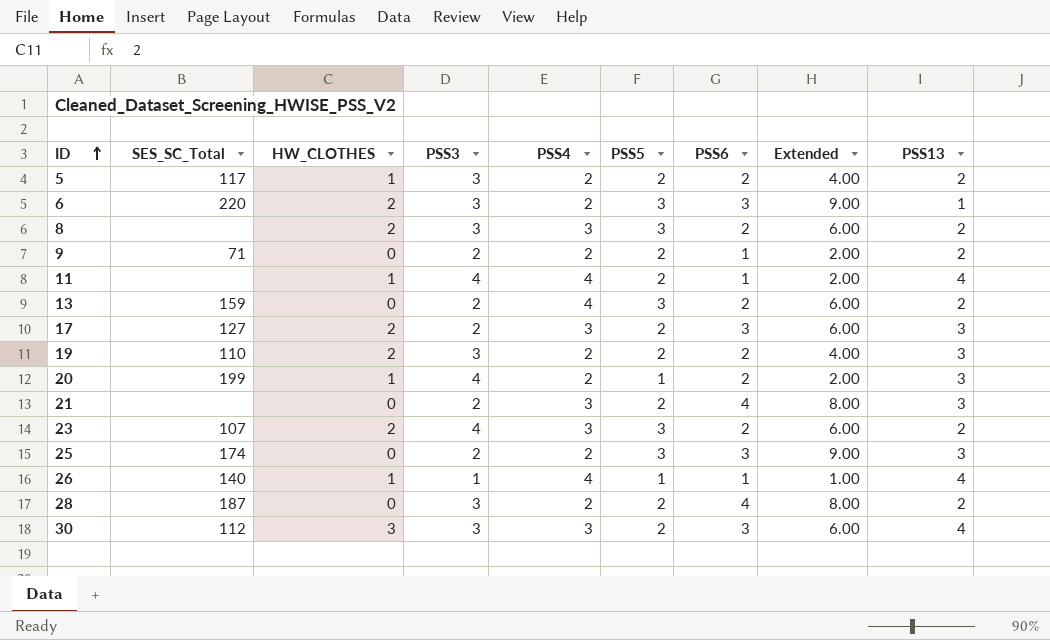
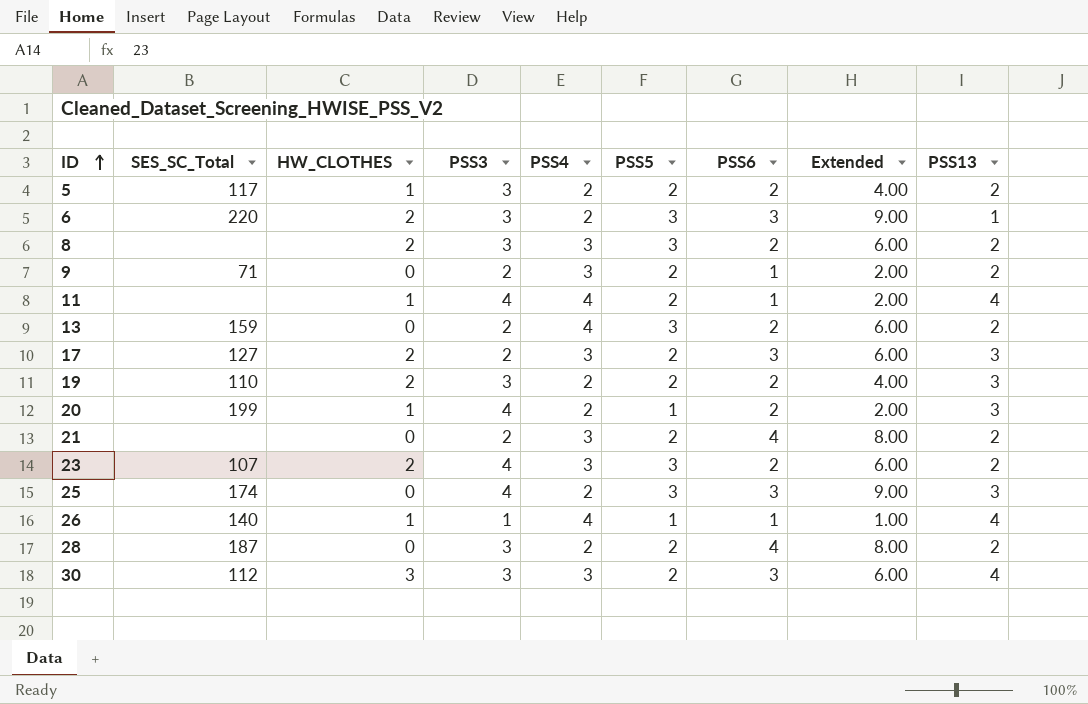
9 | PSS4: 2 -> 3
21 | PSS13: 3 -> 2
25 | PSS3: 2 -> 4

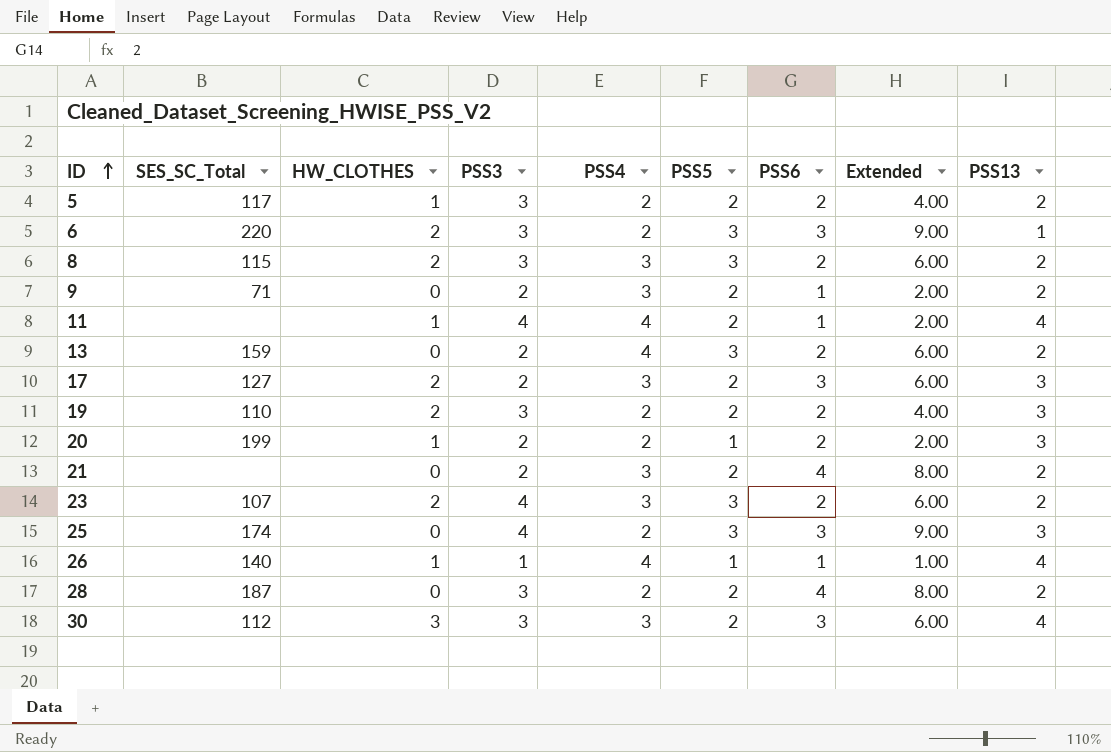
8 | SES_SC_Total: none -> 115
20 | PSS3: 4 -> 2

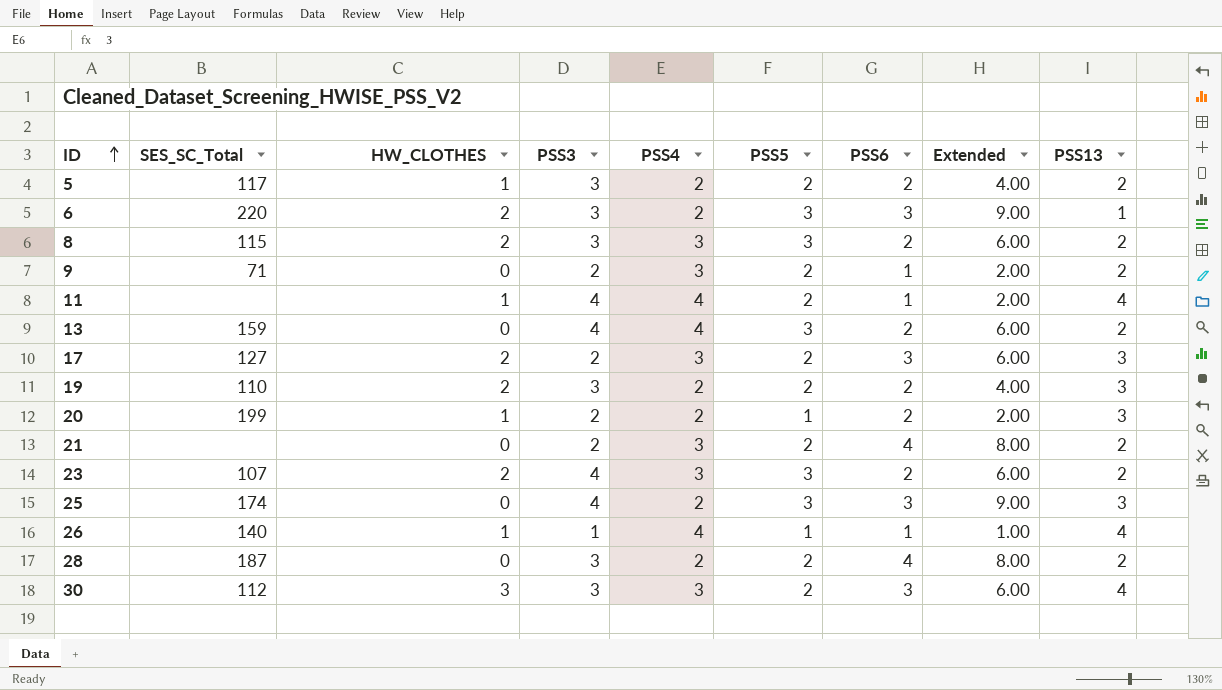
13 | PSS3: 2 -> 4

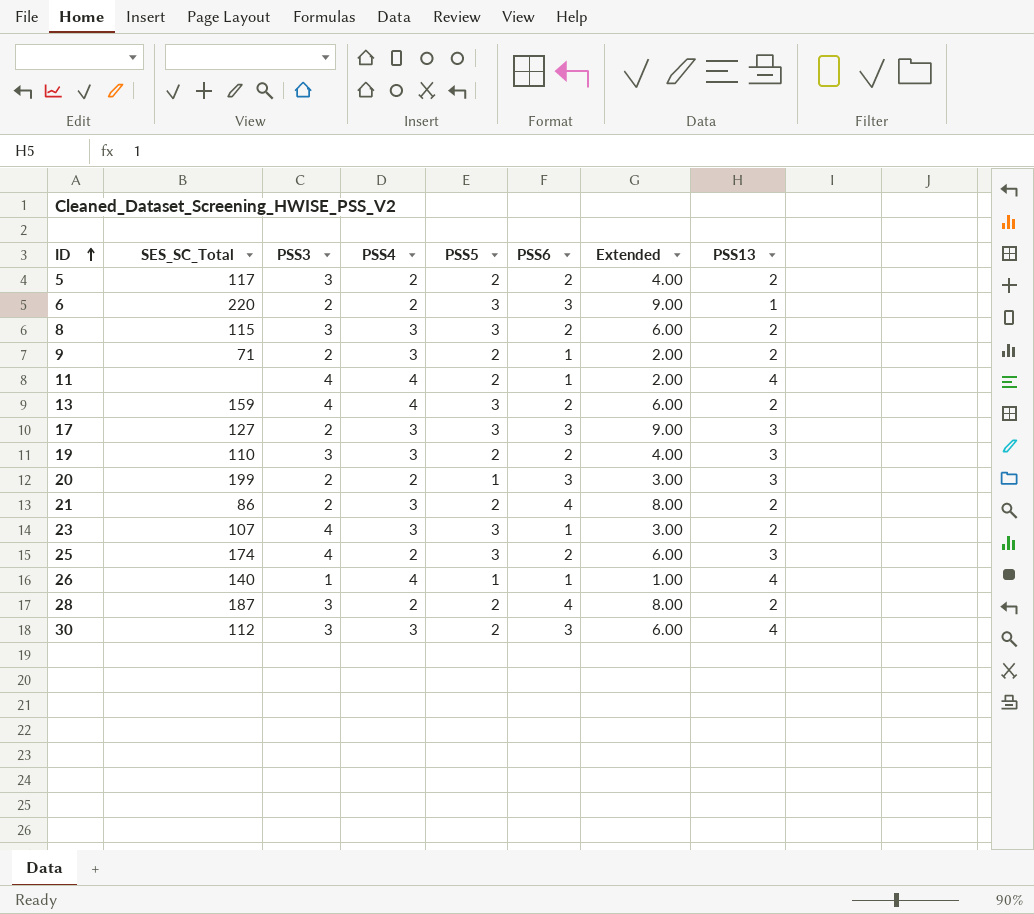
column HW_CLOTHES | position: 3 -> none
6 | PSS3: 3 -> 2
17 | PSS5: 2 -> 3
17 | Extended: 6.00 -> 9.00
19 | PSS4: 2 -> 3
20 | PSS6: 2 -> 3
20 | Extended: 2.00 -> 3.00
21 | SES_SC_Total: none -> 86
23 | PSS6: 2 -> 1
23 | Extended: 6.00 -> 3.00
25 | PSS6: 3 -> 2
25 | Extended: 9.00 -> 6.00

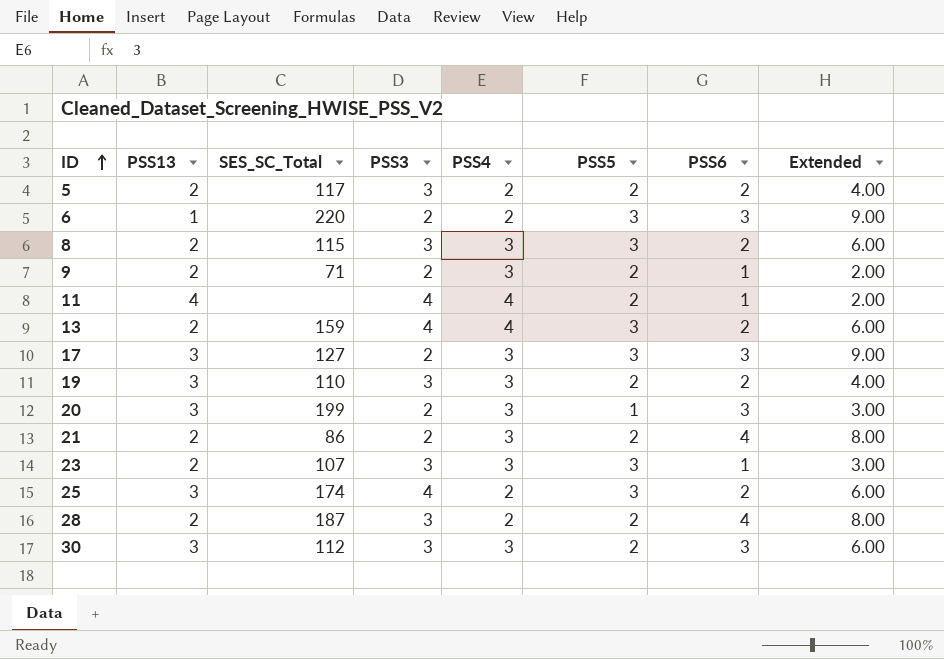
column PSS13 | position: 8 -> 2
row 26: 140 | 1 | 4 | 1 | 1 | 1.00 | 4 -> none
20 | PSS4: 2 -> 3
23 | PSS3: 4 -> 3
30 | PSS13: 4 -> 3

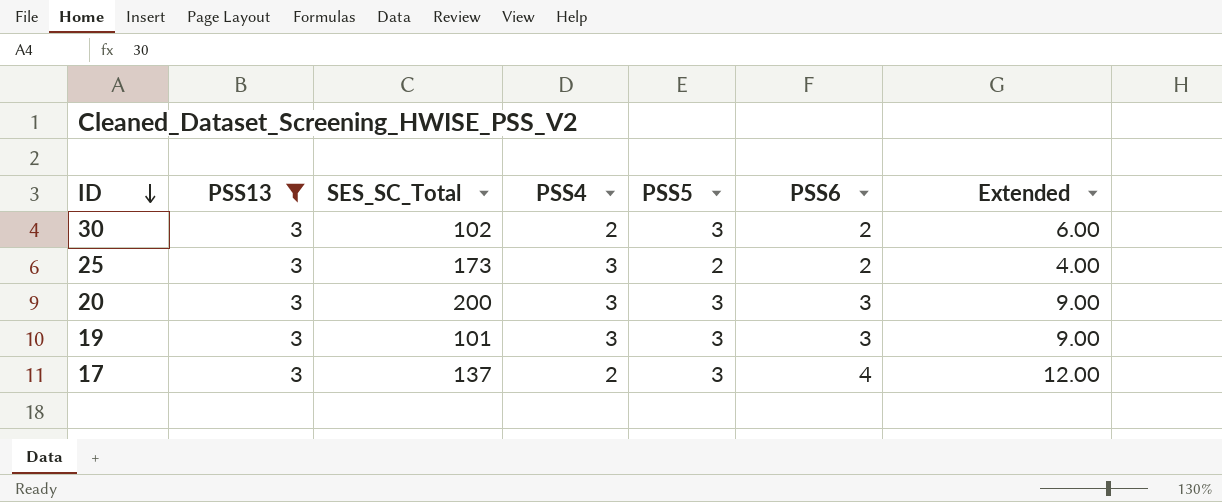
filter: none -> PSS13 = 3
row order: ID ascending -> ID descending
column PSS3 | position: 4 -> none
30 | SES_SC_Total: 112 -> 102
30 | PSS4: 3 -> 2
30 | PSS5: 2 -> 3
30 | PSS6: 3 -> 2
25 | SES_SC_Total: 174 -> 173
25 | PSS4: 2 -> 3
25 | PSS5: 3 -> 2
25 | Extended: 6.00 -> 4.00
20 | SES_SC_Total: 199 -> 200
20 | PSS5: 1 -> 3
20 | Extended: 3.00 -> 9.00
19 | SES_SC_Total: 110 -> 101
19 | PSS5: 2 -> 3
19 | PSS6: 2 -> 3
19 | Extended: 4.00 -> 9.00
17 | SES_SC_Total: 127 -> 137
17 | PSS4: 3 -> 2
17 | PSS6: 3 -> 4
17 | Extended: 9.00 -> 12.00

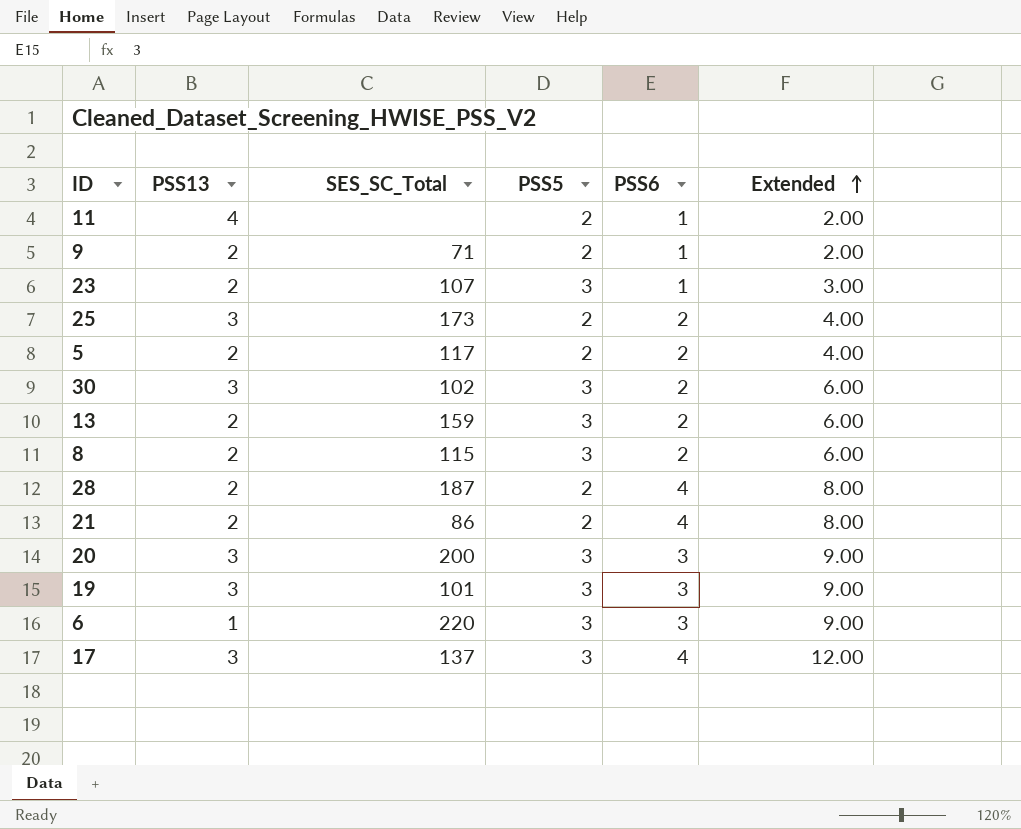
filter: PSS13 = 3 -> none
row order: ID descending -> Extended ascending
column PSS4 | position: 4 -> none

